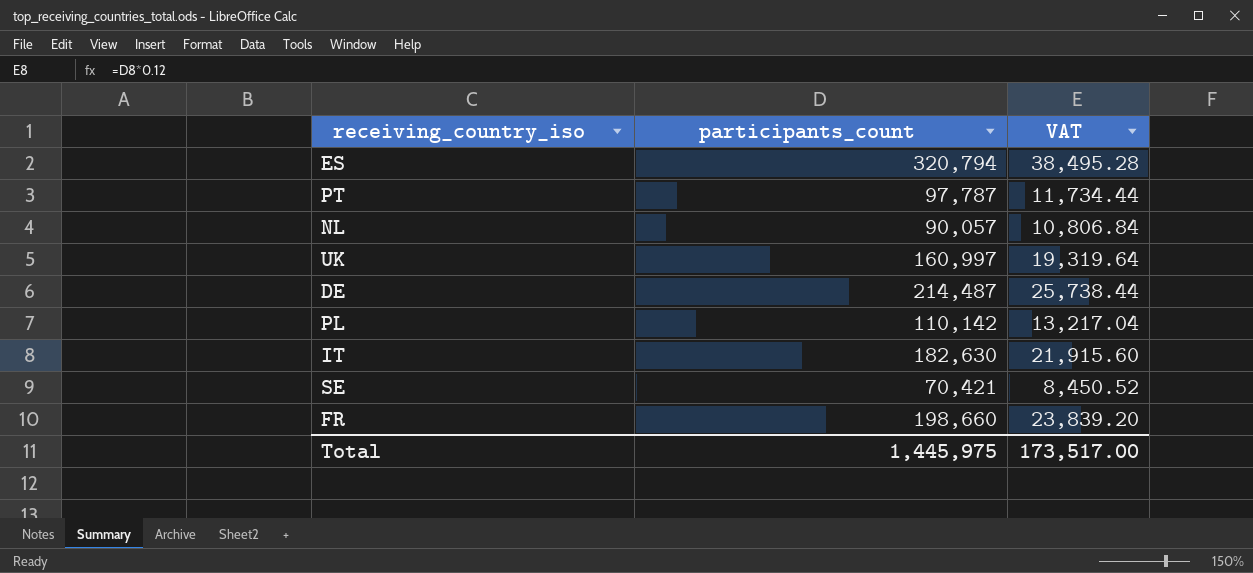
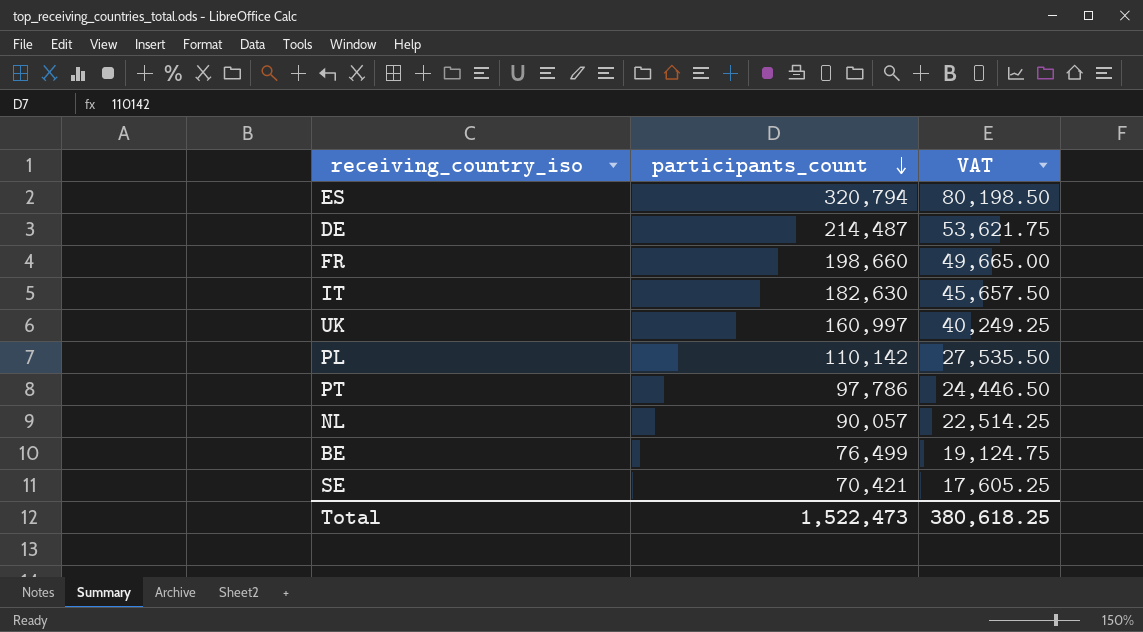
row order: none -> participants_count descending
column VAT | formula: [participants_count] * 0.12 -> [participants_count] * 0.25
PT | participants_count: 97,787 -> 97,786
row BE: none -> 76,499 | 19,124.75
Total | participants_count: 1,445,975 -> 1,522,473
Total | VAT: 173,517.00 -> 380,618.25

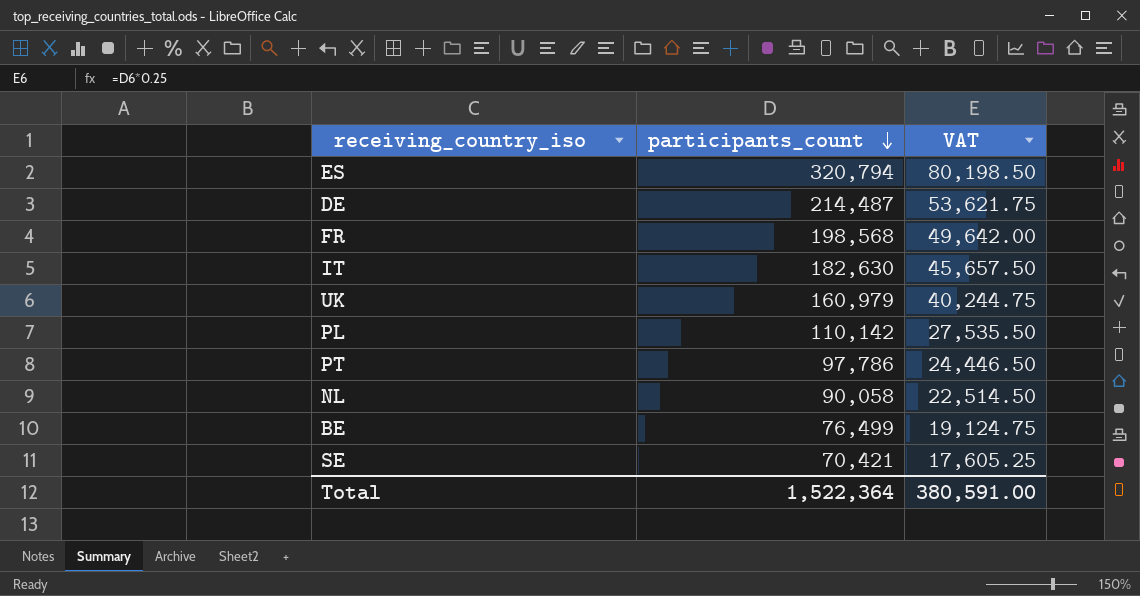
FR | participants_count: 198,660 -> 198,568
FR | VAT: 49,665.00 -> 49,642.00
UK | participants_count: 160,997 -> 160,979
UK | VAT: 40,249.25 -> 40,244.75
NL | participants_count: 90,057 -> 90,058
NL | VAT: 22,514.25 -> 22,514.50
Total | participants_count: 1,522,473 -> 1,522,364
Total | VAT: 380,618.25 -> 380,591.00

